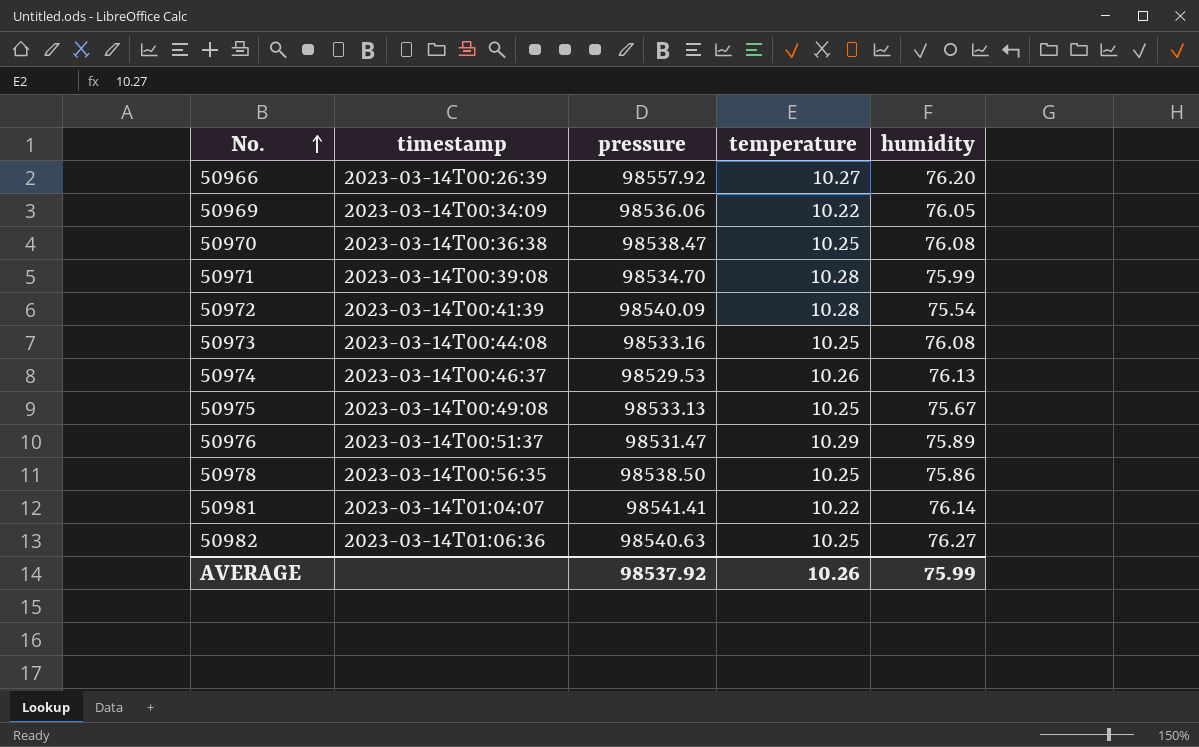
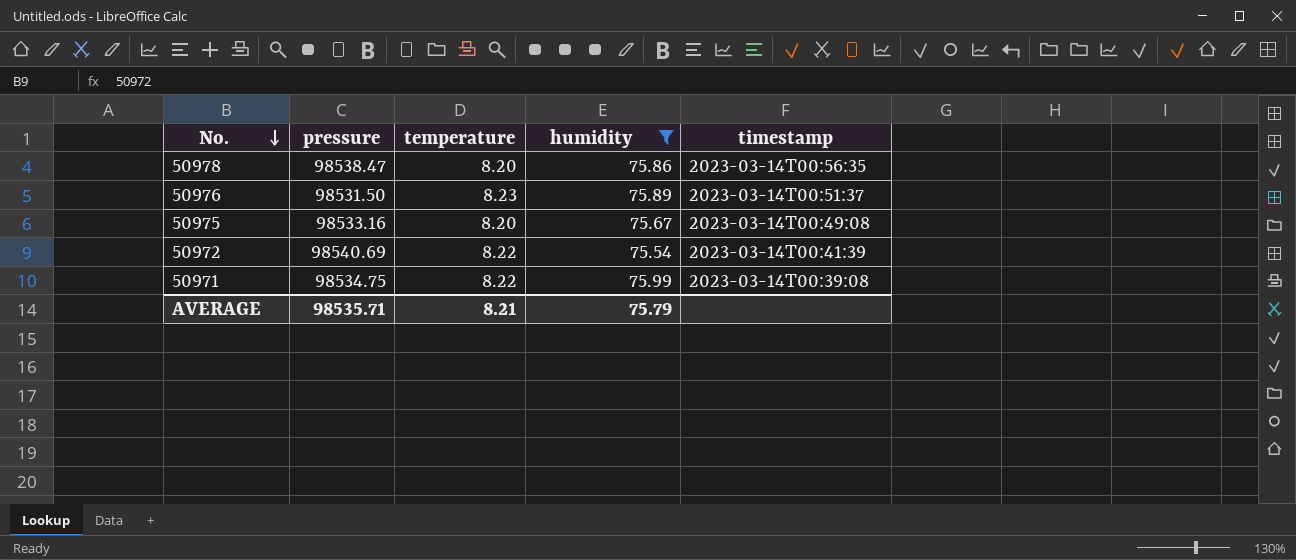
filter: none -> humidity <= 75.99
row order: No. ascending -> No. descending
column timestamp | position: 2 -> 5
50978 | pressure: 98538.50 -> 98538.47
50978 | temperature: 10.25 -> 8.20
50976 | pressure: 98531.47 -> 98531.50
50976 | temperature: 10.29 -> 8.23
50975 | pressure: 98533.13 -> 98533.16
50975 | temperature: 10.25 -> 8.20
50972 | pressure: 98540.09 -> 98540.69
50972 | temperature: 10.28 -> 8.22
50971 | pressure: 98534.70 -> 98534.75
50971 | temperature: 10.28 -> 8.22
AVERAGE | pressure: 98537.92 -> 98535.71
AVERAGE | temperature: 10.26 -> 8.21
AVERAGE | humidity: 75.99 -> 75.79

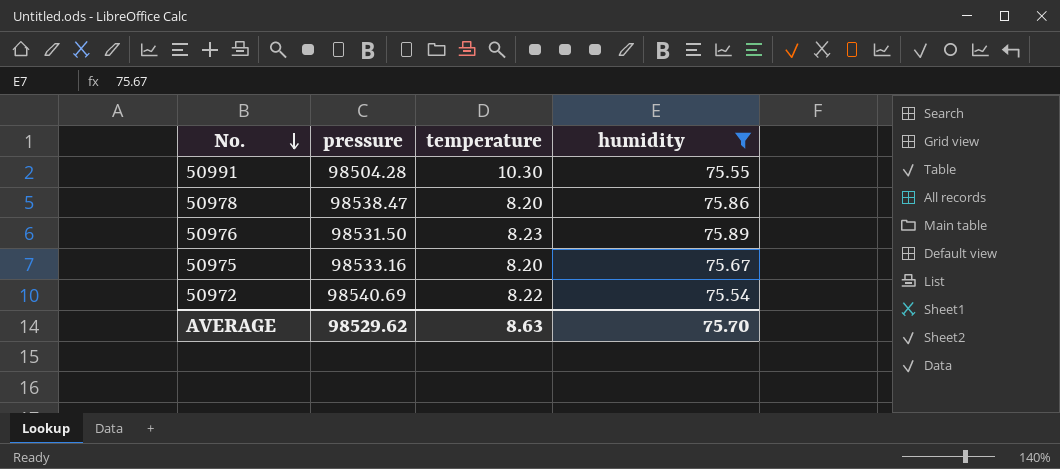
column timestamp | position: 5 -> none
row 50971: 98534.75 | 8.22 | 75.99 | 2023-03-14T00:39:08 -> none
row 50991: none -> 98504.28 | 10.30 | 75.55
AVERAGE | pressure: 98535.71 -> 98529.62
AVERAGE | temperature: 8.21 -> 8.63
AVERAGE | humidity: 75.79 -> 75.70

